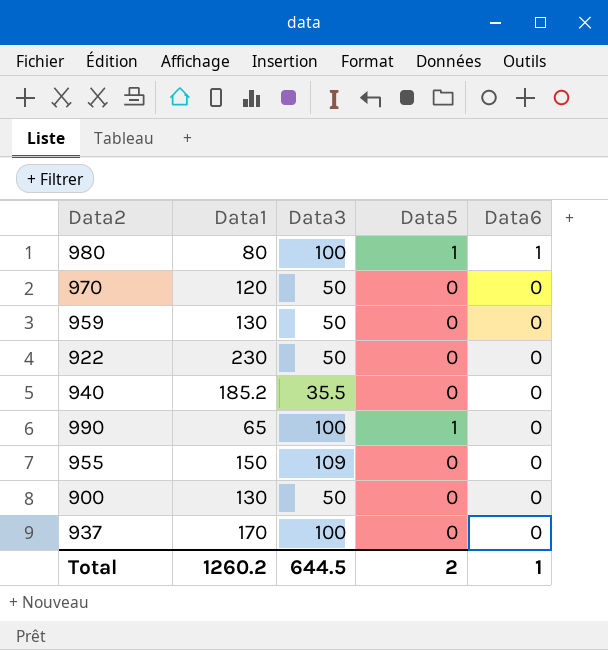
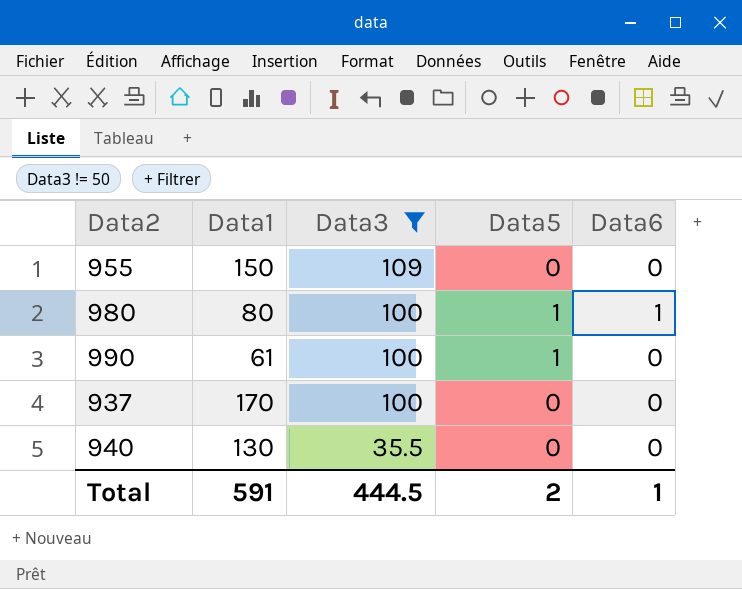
filter: none -> Data3 != 50
row order: Data6 descending -> Data3 descending
990 | Data1: 65 -> 61
940 | Data1: 185.2 -> 130
Total | Data1: 1260.2 -> 591
Total | Data3: 644.5 -> 444.5

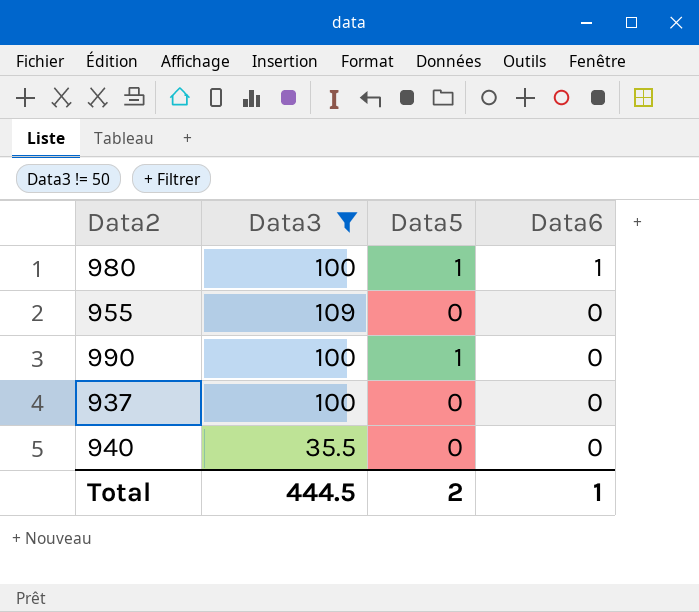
row order: Data3 descending -> Data6 descending
column Data1 | position: 2 -> none

